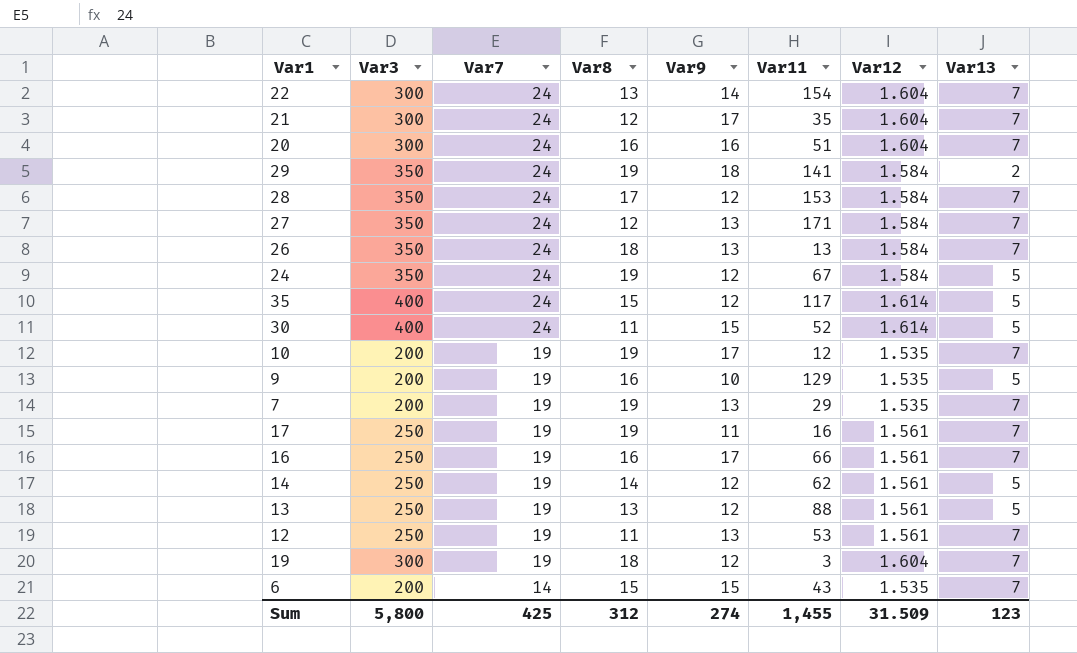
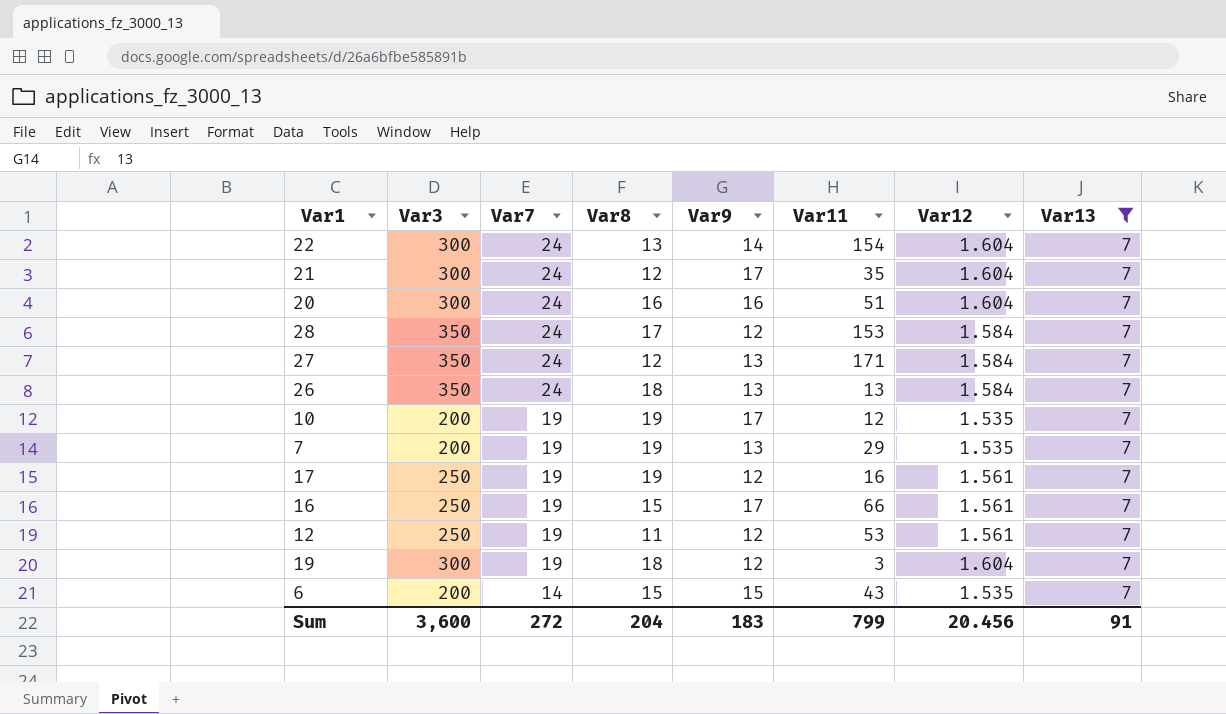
filter: none -> Var13 = 7
17 | Var9: 11 -> 12
16 | Var8: 16 -> 15
12 | Var9: 13 -> 12
Sum | Var3: 5,800 -> 3,600
Sum | Var7: 425 -> 272
Sum | Var8: 312 -> 204
Sum | Var9: 274 -> 183
Sum | Var11: 1,455 -> 799
Sum | Var12: 31.509 -> 20.456
Sum | Var13: 123 -> 91

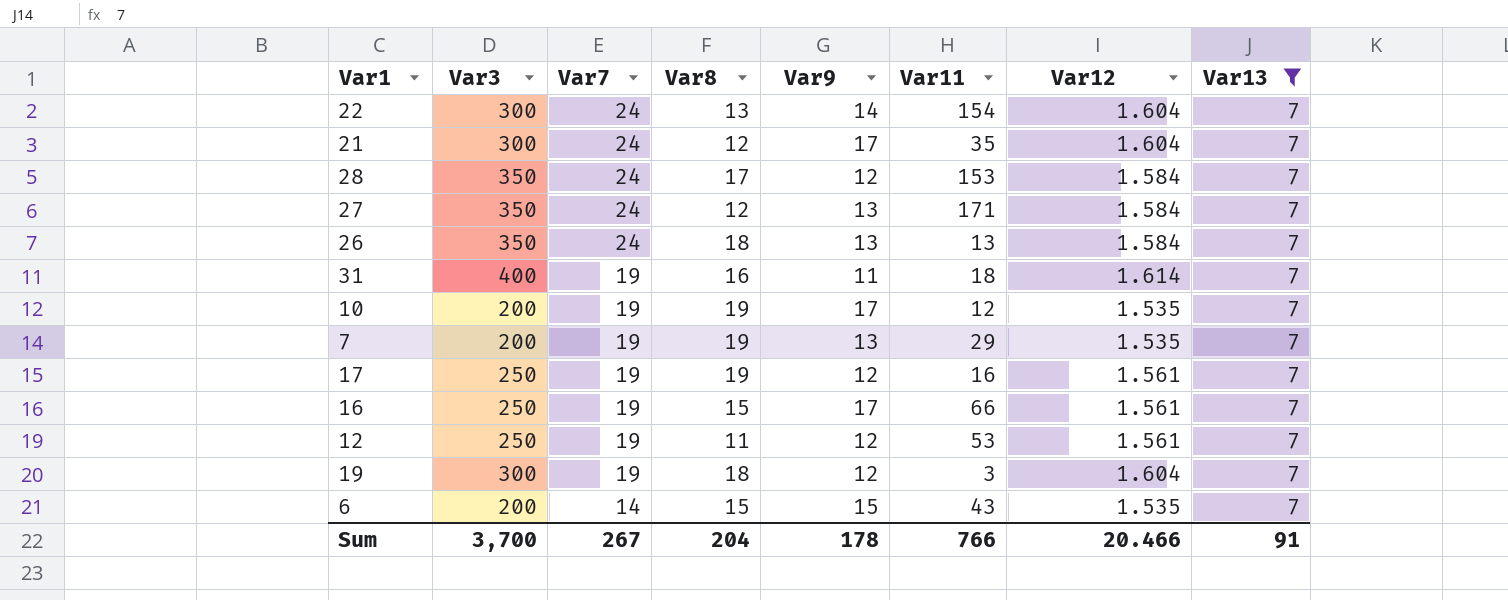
row 20: 300 | 24 | 16 | 16 | 51 | 1.604 | 7 -> none
row 31: none -> 400 | 19 | 16 | 11 | 18 | 1.614 | 7
Sum | Var3: 3,600 -> 3,700
Sum | Var7: 272 -> 267
Sum | Var9: 183 -> 178
Sum | Var11: 799 -> 766
Sum | Var12: 20.456 -> 20.466

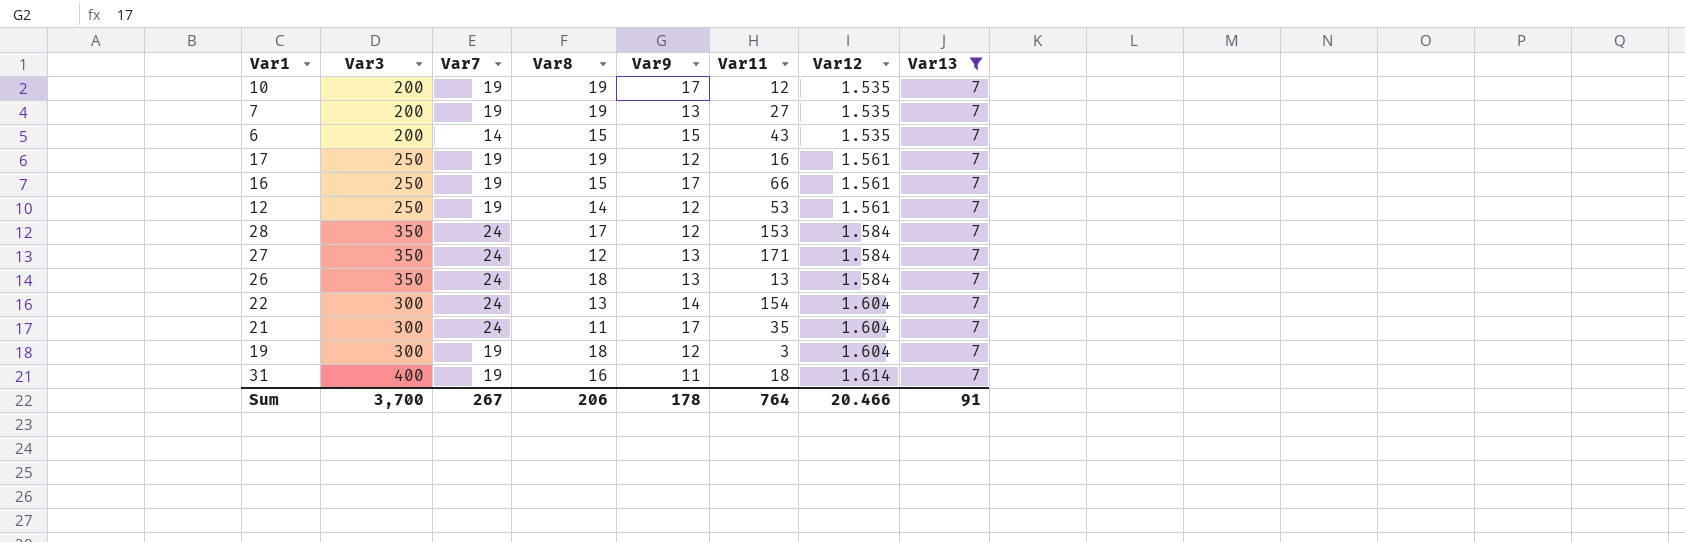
row order: Var7 descending -> Var12 ascending
7 | Var11: 29 -> 27
12 | Var8: 11 -> 14
21 | Var8: 12 -> 11
Sum | Var8: 204 -> 206
Sum | Var11: 766 -> 764

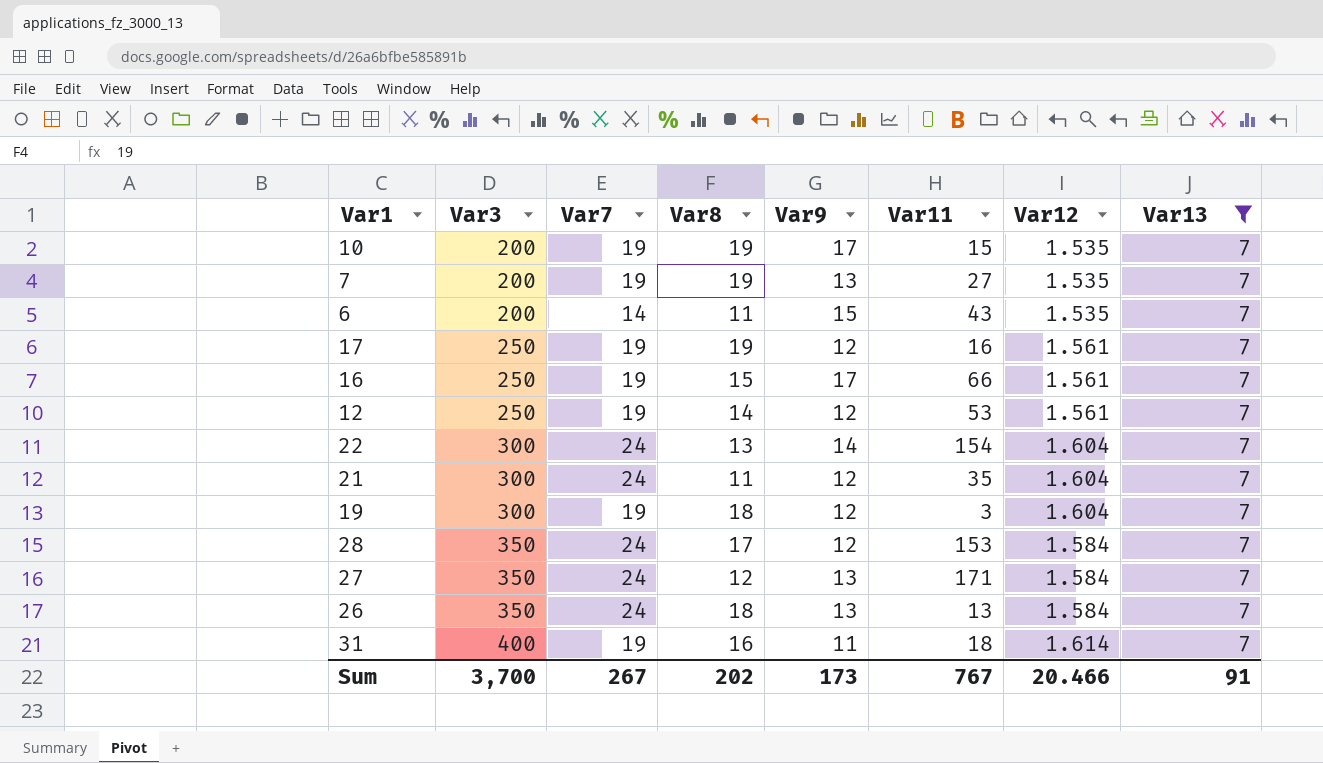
row order: Var12 ascending -> Var3 ascending
10 | Var11: 12 -> 15
6 | Var8: 15 -> 11
21 | Var9: 17 -> 12
Sum | Var8: 206 -> 202
Sum | Var9: 178 -> 173
Sum | Var11: 764 -> 767

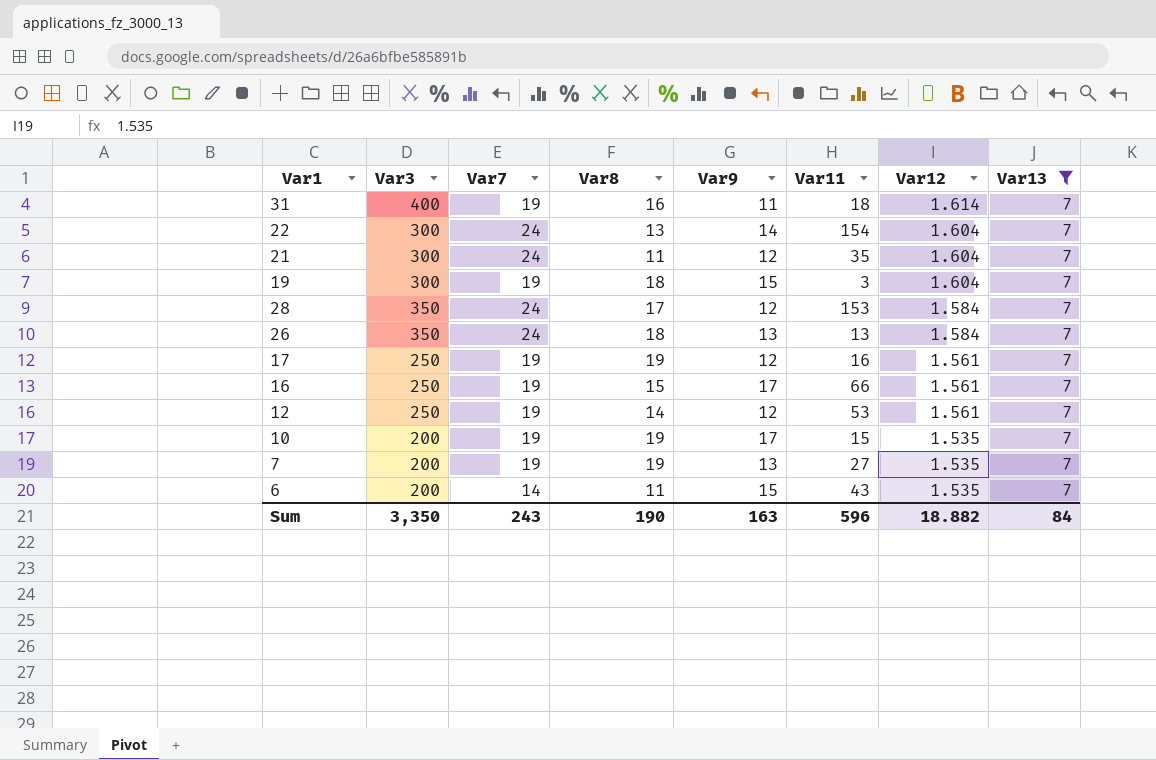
row order: Var3 ascending -> Var12 descending
row 27: 350 | 24 | 12 | 13 | 171 | 1.584 | 7 -> none
19 | Var9: 12 -> 15
Sum | Var3: 3,700 -> 3,350
Sum | Var7: 267 -> 243
Sum | Var8: 202 -> 190
Sum | Var9: 173 -> 163
Sum | Var11: 767 -> 596
Sum | Var12: 20.466 -> 18.882
Sum | Var13: 91 -> 84

